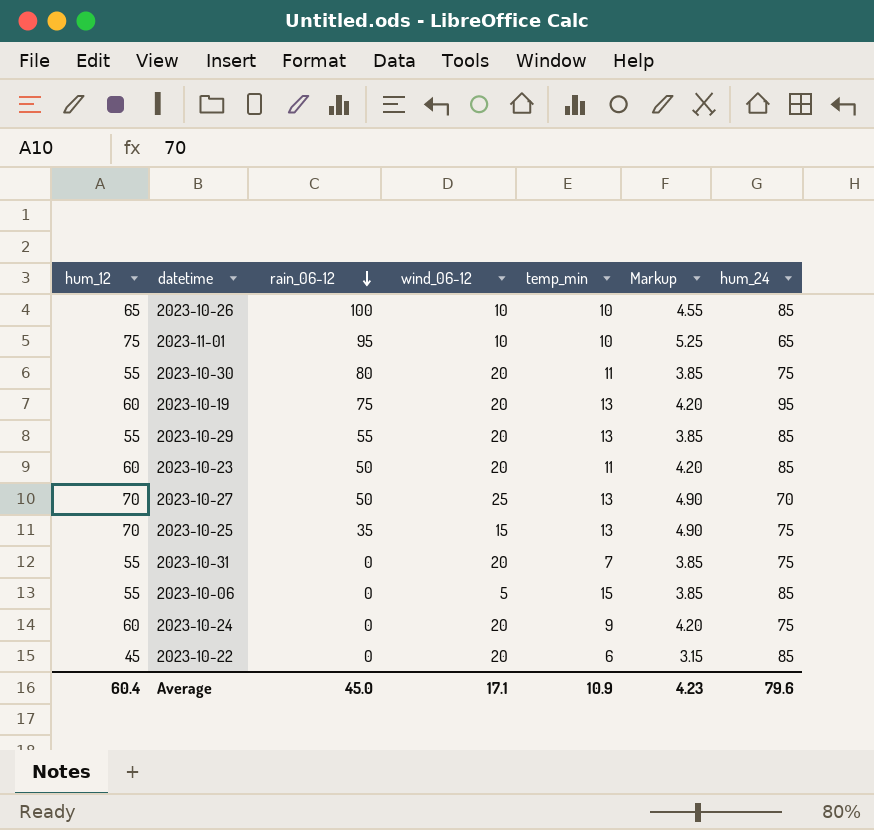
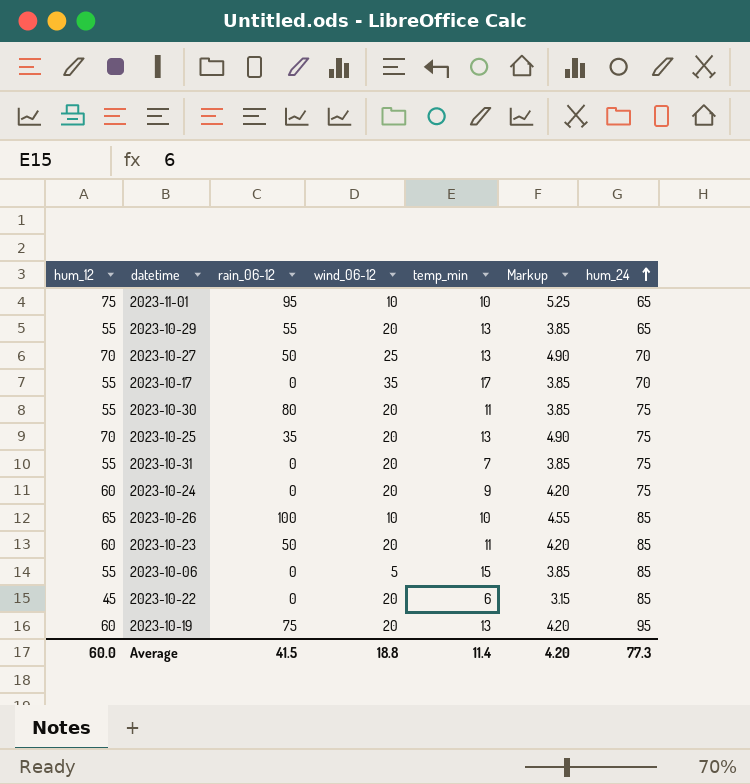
row order: rain_06-12 descending -> hum_24 ascending
2023-10-29 | hum_24: 85 -> 65
row 2023-10-17: none -> 55 | 0 | 35 | 17 | 3.85 | 70
2023-10-25 | wind_06-12: 15 -> 20
Average | hum_12: 60.4 -> 60.0
Average | rain_06-12: 45.0 -> 41.5
Average | wind_06-12: 17.1 -> 18.8
Average | temp_min: 10.9 -> 11.4
Average | Markup: 4.23 -> 4.20
Average | hum_24: 79.6 -> 77.3

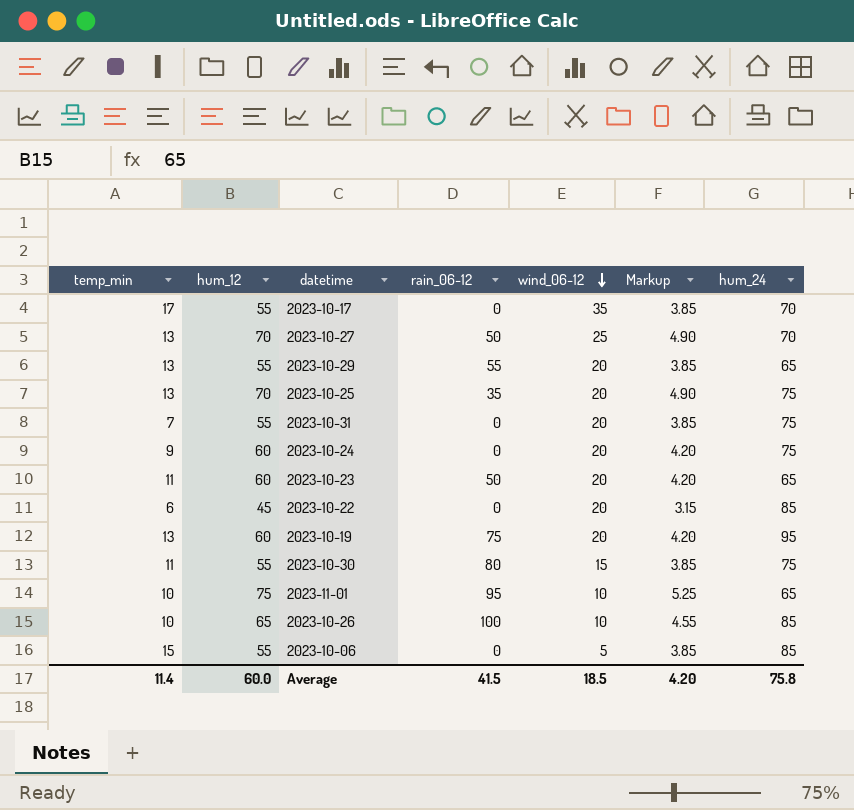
row order: hum_24 ascending -> wind_06-12 descending
column temp_min | position: 5 -> 1
2023-10-23 | hum_24: 85 -> 65
2023-10-30 | wind_06-12: 20 -> 15
Average | wind_06-12: 18.8 -> 18.5
Average | hum_24: 77.3 -> 75.8

